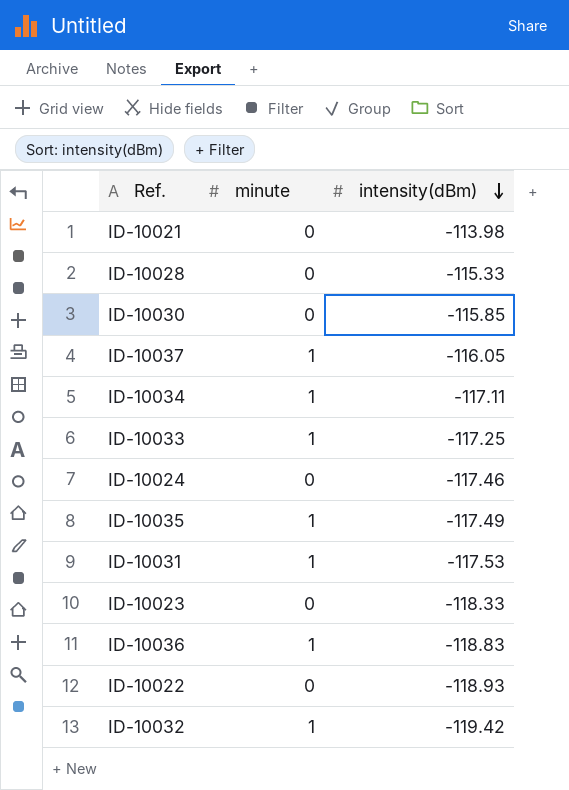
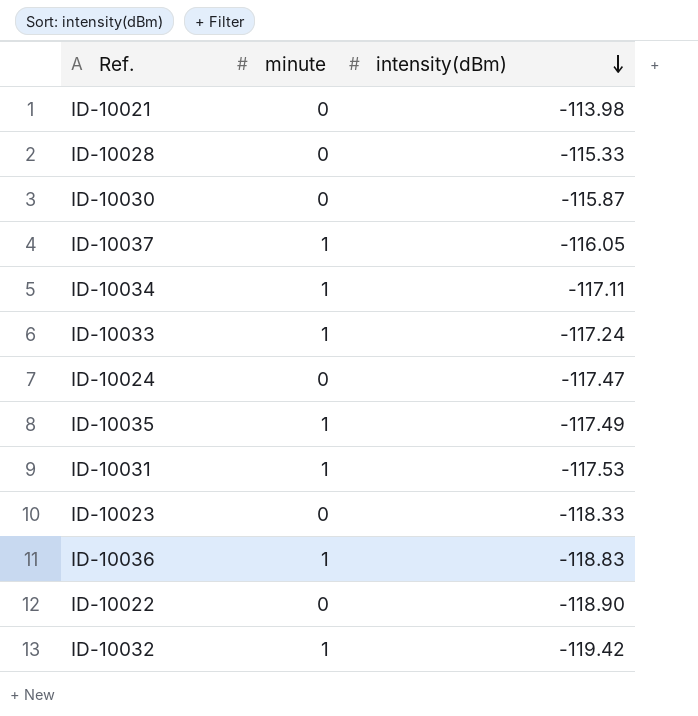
ID-10030 | intensity(dBm): -115.85 -> -115.87
ID-10033 | intensity(dBm): -117.25 -> -117.24
ID-10024 | intensity(dBm): -117.46 -> -117.47
ID-10022 | intensity(dBm): -118.93 -> -118.90

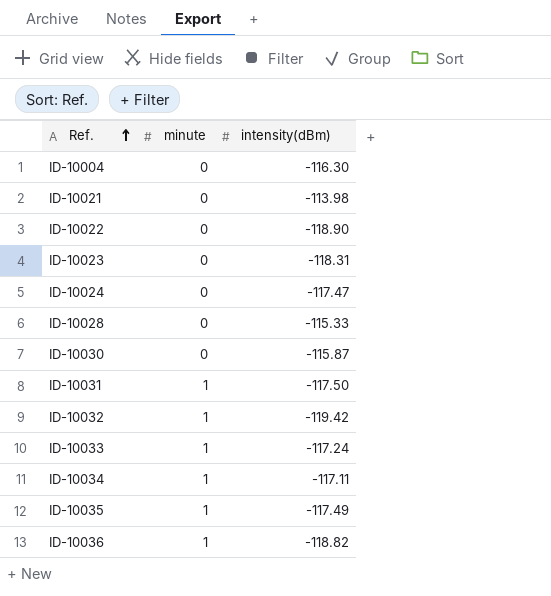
row order: intensity(dBm) descending -> Ref. ascending
row ID-10037: 1 | -116.05 -> none
row ID-10004: none -> 0 | -116.30
ID-10023 | intensity(dBm): -118.33 -> -118.31
ID-10031 | intensity(dBm): -117.53 -> -117.50
ID-10036 | intensity(dBm): -118.83 -> -118.82

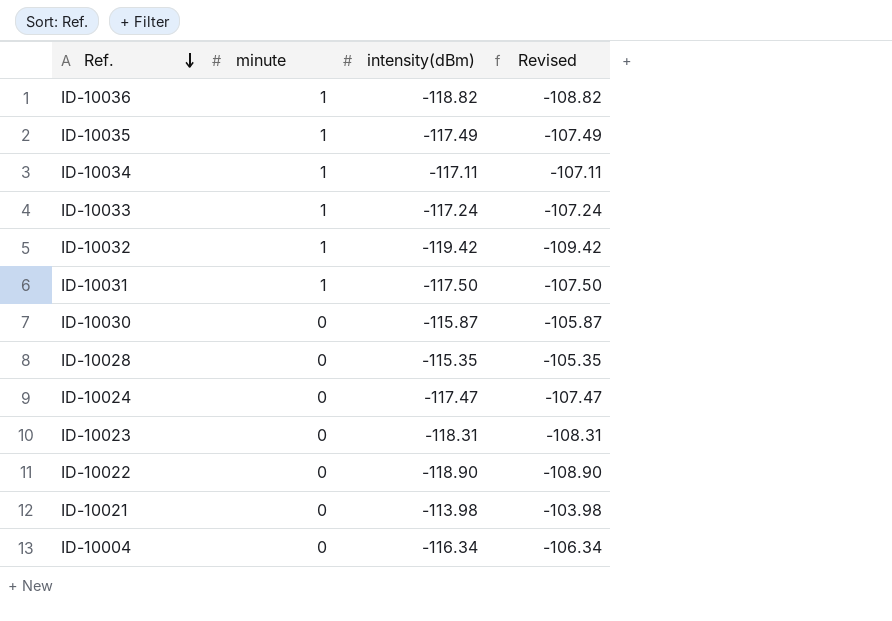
row order: Ref. ascending -> Ref. descending
column Revised | formula: none -> [intensity(dBm)] + 10
ID-10028 | intensity(dBm): -115.33 -> -115.35
ID-10004 | intensity(dBm): -116.30 -> -116.34

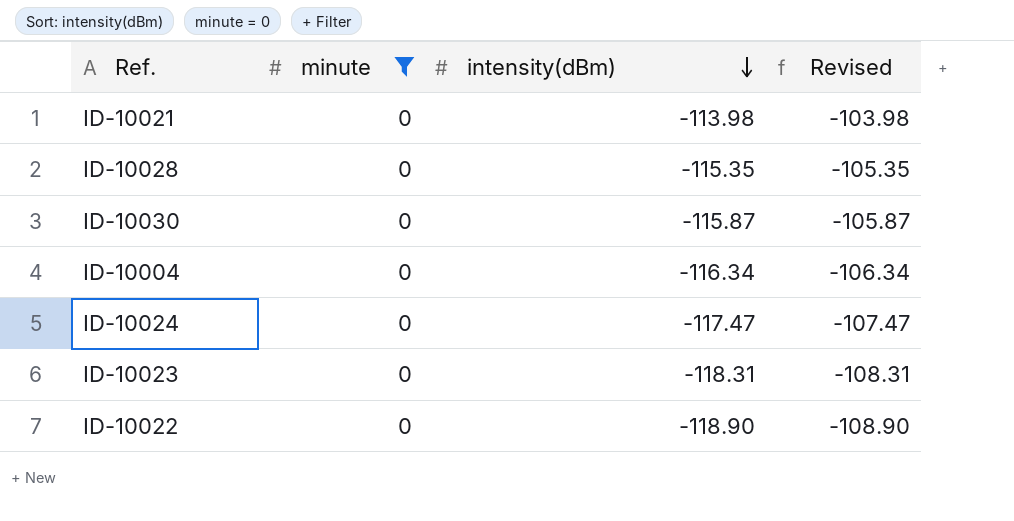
filter: none -> minute = 0
row order: Ref. descending -> intensity(dBm) descending

